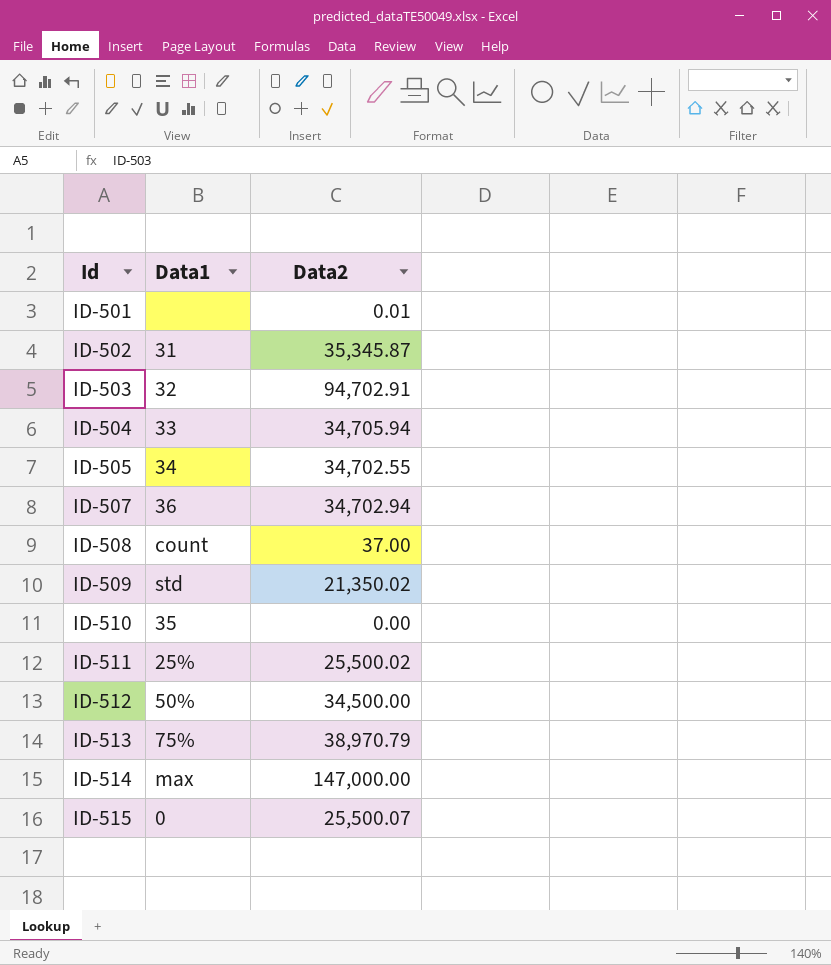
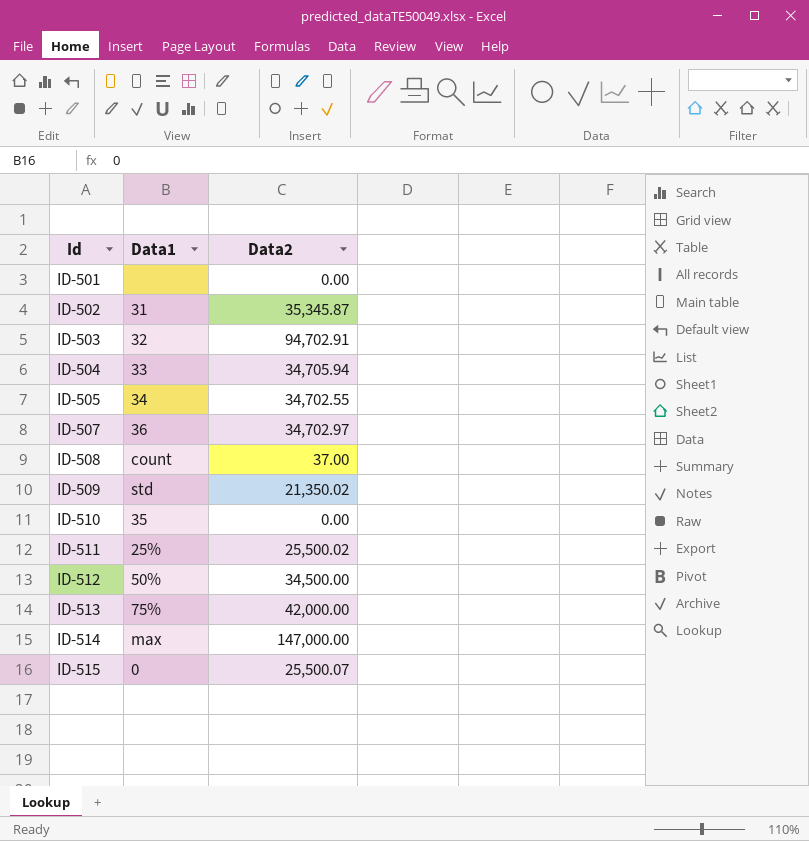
ID-501 | Data2: 0.01 -> 0.00
ID-507 | Data2: 34,702.94 -> 34,702.97
ID-513 | Data2: 38,970.79 -> 42,000.00

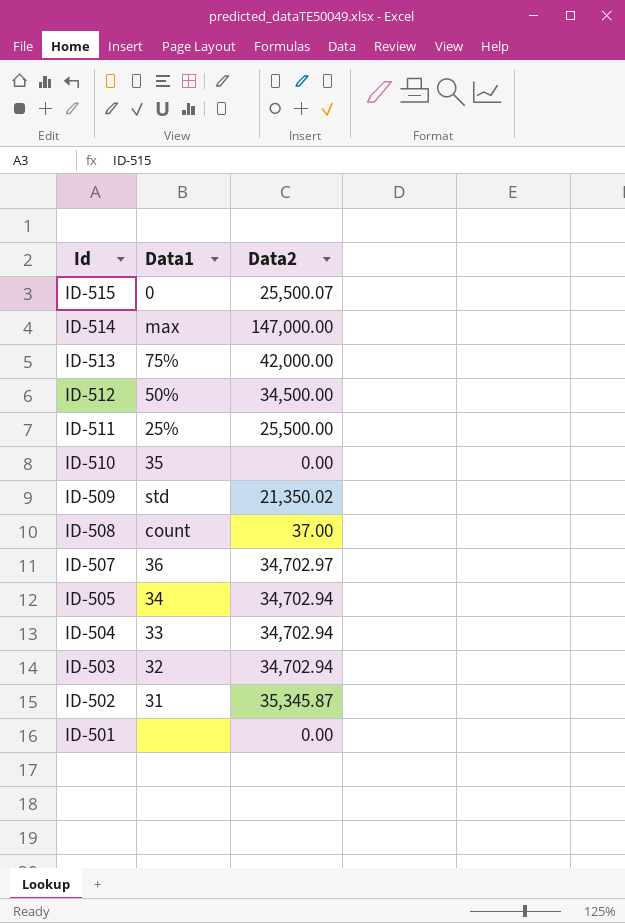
row order: Id ascending -> Id descending
ID-511 | Data2: 25,500.02 -> 25,500.00
ID-505 | Data2: 34,702.55 -> 34,702.94
ID-504 | Data2: 34,705.94 -> 34,702.94
ID-503 | Data2: 94,702.91 -> 34,702.94

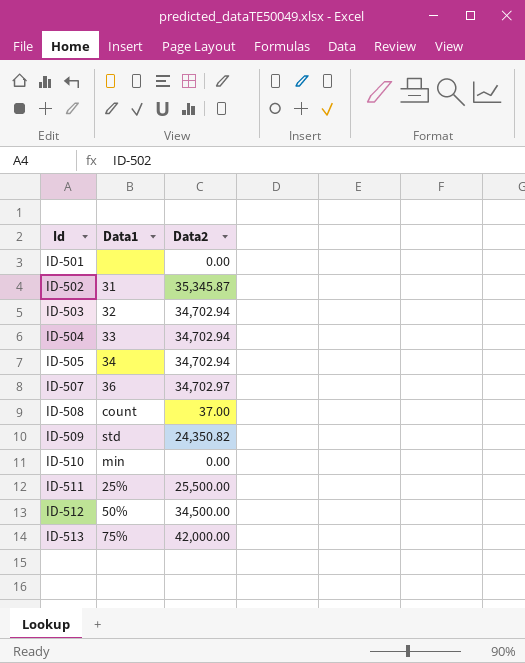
row order: Id descending -> Id ascending
row ID-515: 0 | 25,500.07 -> none
row ID-514: max | 147,000.00 -> none
ID-509 | Data2: 21,350.02 -> 24,350.82
ID-510 | Data1: 35 -> min

